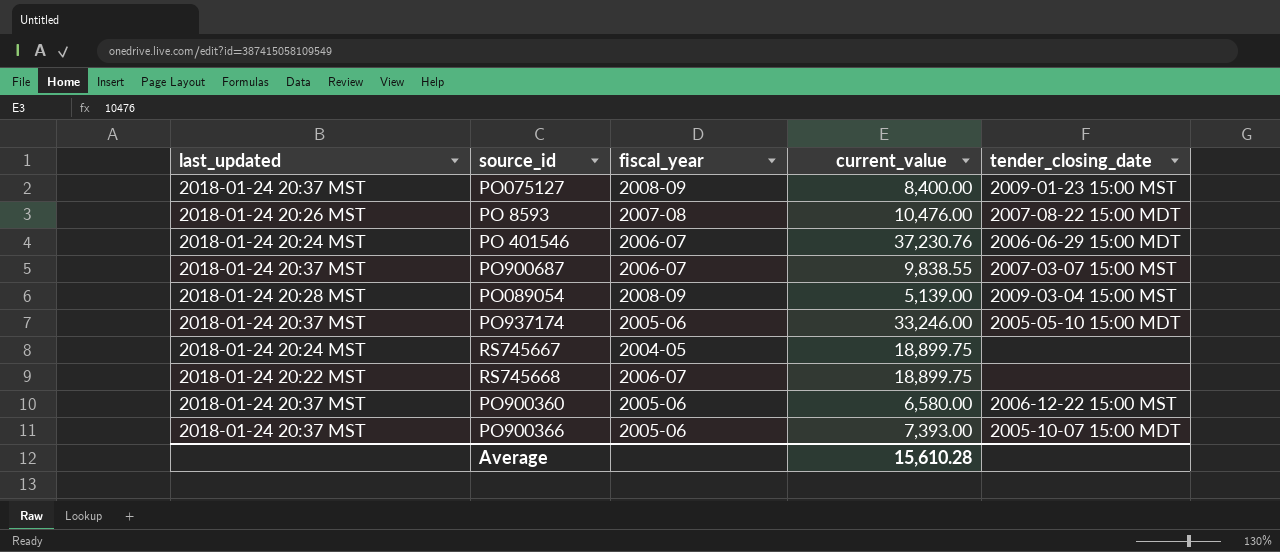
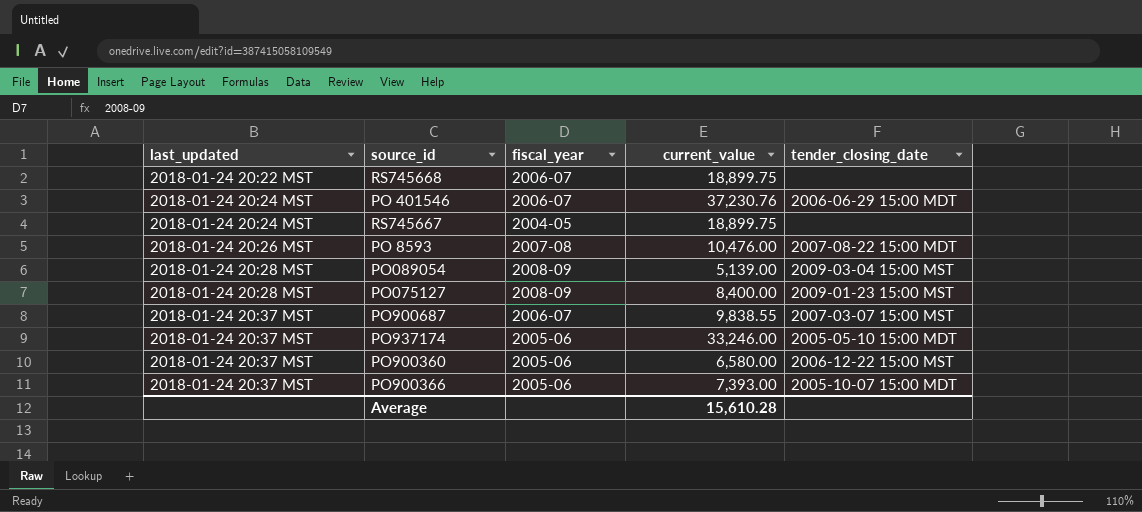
row order: none -> last_updated ascending
PO075127 | last_updated: 2018-01-24 20:37 MST -> 2018-01-24 20:28 MST

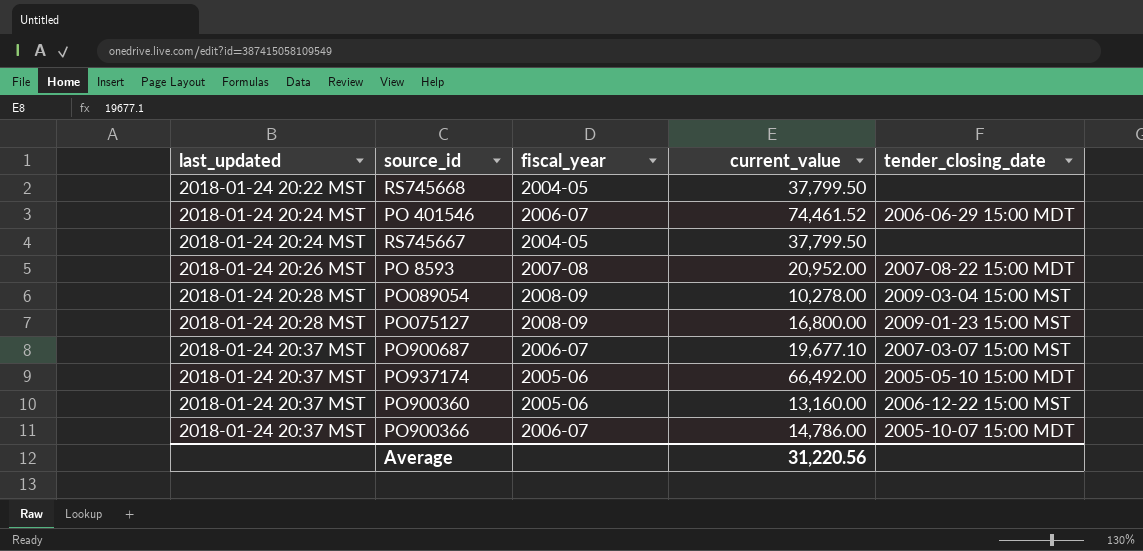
RS745668 | fiscal_year: 2006-07 -> 2004-05
RS745668 | current_value: 18,899.75 -> 37,799.50
PO 401546 | current_value: 37,230.76 -> 74,461.52
RS745667 | current_value: 18,899.75 -> 37,799.50
PO 8593 | current_value: 10,476.00 -> 20,952.00
PO089054 | current_value: 5,139.00 -> 10,278.00
PO075127 | current_value: 8,400.00 -> 16,800.00
PO900687 | current_value: 9,838.55 -> 19,677.10
PO937174 | current_value: 33,246.00 -> 66,492.00
PO900360 | current_value: 6,580.00 -> 13,160.00
PO900366 | fiscal_year: 2005-06 -> 2006-07
PO900366 | current_value: 7,393.00 -> 14,786.00
Average | current_value: 15,610.28 -> 31,220.56

